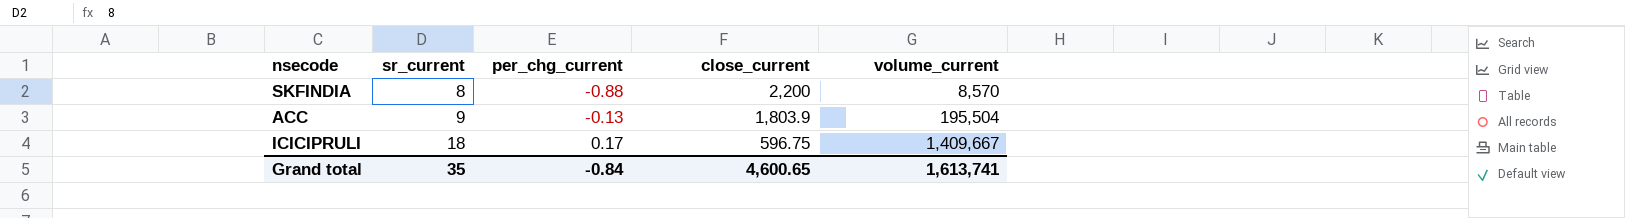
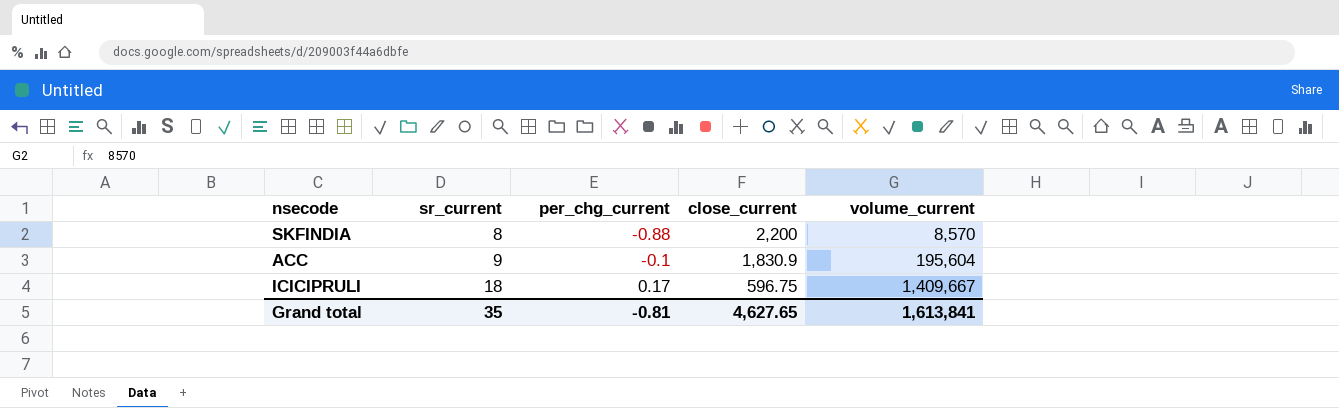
ACC | per_chg_current: -0.13 -> -0.1
ACC | close_current: 1,803.9 -> 1,830.9
ACC | volume_current: 195,504 -> 195,604
Grand total | per_chg_current: -0.84 -> -0.81
Grand total | close_current: 4,600.65 -> 4,627.65
Grand total | volume_current: 1,613,741 -> 1,613,841

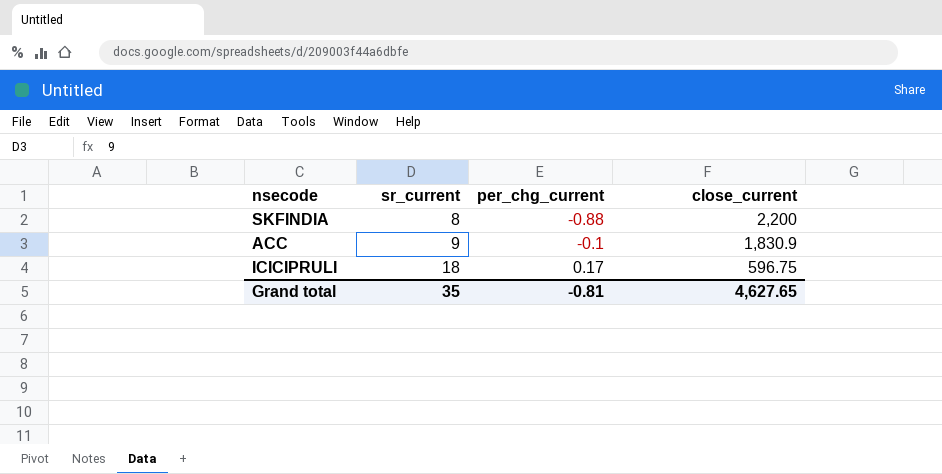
column volume_current | position: 5 -> none

